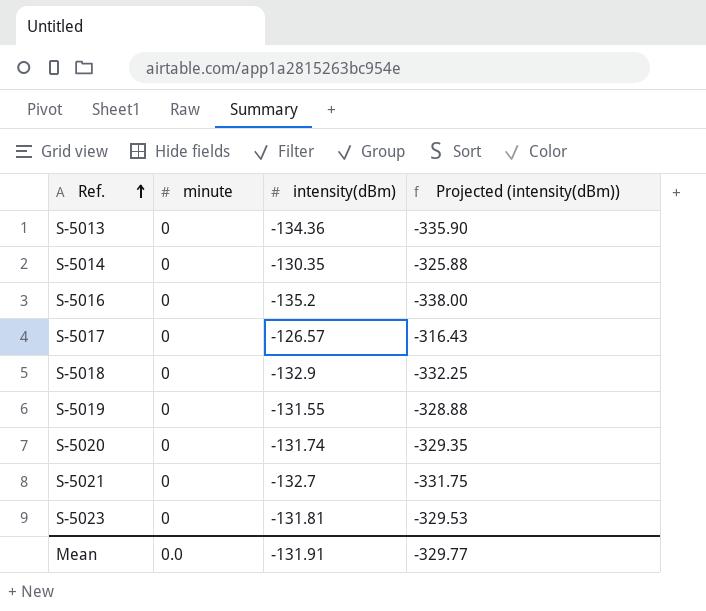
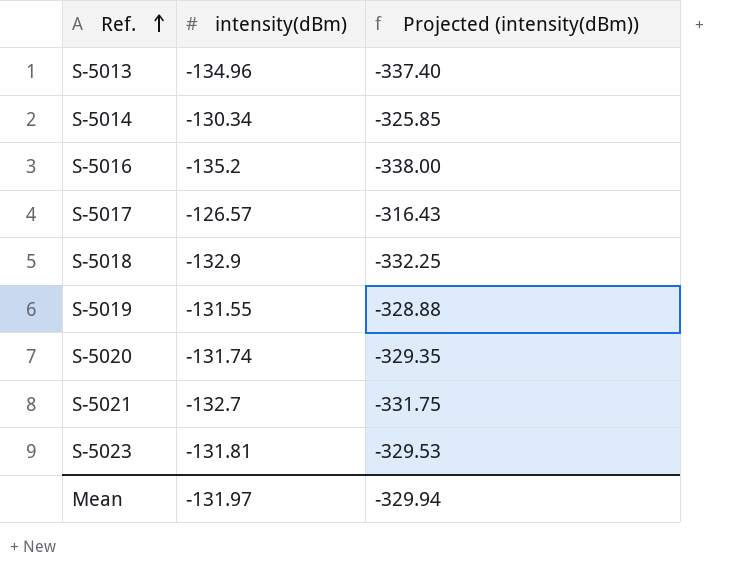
column minute | position: 2 -> none
S-5013 | intensity(dBm): -134.36 -> -134.96
S-5013 | Projected (intensity(dBm)): -335.90 -> -337.40
S-5014 | intensity(dBm): -130.35 -> -130.34
S-5014 | Projected (intensity(dBm)): -325.88 -> -325.85
Mean | intensity(dBm): -131.91 -> -131.97
Mean | Projected (intensity(dBm)): -329.77 -> -329.94

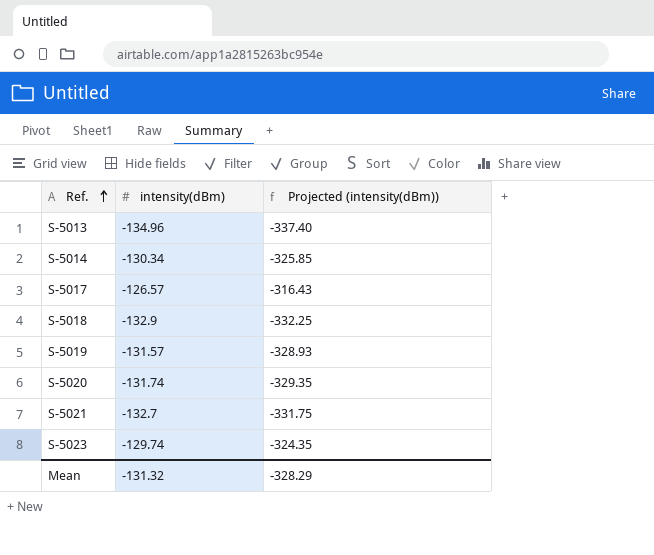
row S-5016: -135.2 | -338.00 -> none
S-5019 | intensity(dBm): -131.55 -> -131.57
S-5019 | Projected (intensity(dBm)): -328.88 -> -328.93
S-5023 | intensity(dBm): -131.81 -> -129.74
S-5023 | Projected (intensity(dBm)): -329.53 -> -324.35
Mean | intensity(dBm): -131.97 -> -131.32
Mean | Projected (intensity(dBm)): -329.94 -> -328.29

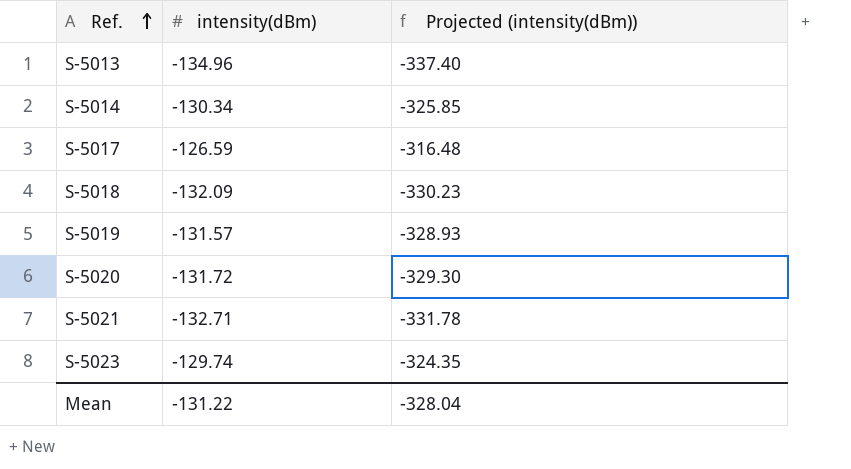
S-5017 | intensity(dBm): -126.57 -> -126.59
S-5017 | Projected (intensity(dBm)): -316.43 -> -316.48
S-5018 | intensity(dBm): -132.9 -> -132.09
S-5018 | Projected (intensity(dBm)): -332.25 -> -330.23
S-5020 | intensity(dBm): -131.74 -> -131.72
S-5020 | Projected (intensity(dBm)): -329.35 -> -329.30
S-5021 | intensity(dBm): -132.7 -> -132.71
S-5021 | Projected (intensity(dBm)): -331.75 -> -331.78
Mean | intensity(dBm): -131.32 -> -131.22
Mean | Projected (intensity(dBm)): -328.29 -> -328.04

